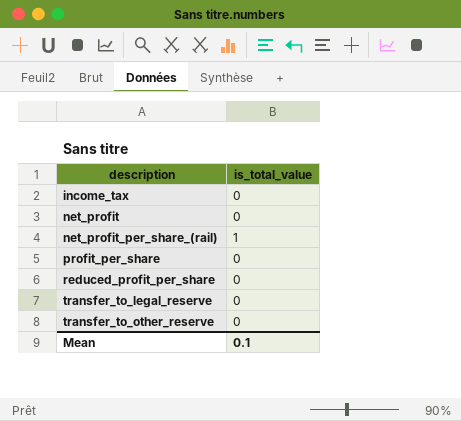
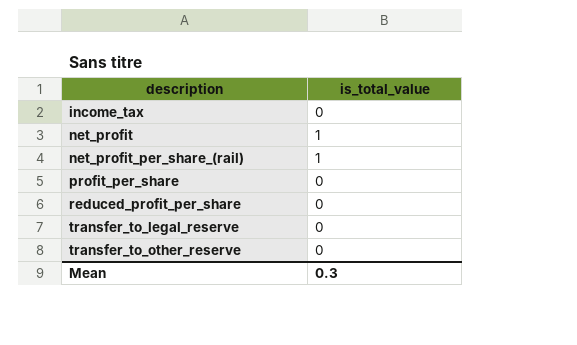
net_profit | is_total_value: 0 -> 1
Mean | is_total_value: 0.1 -> 0.3

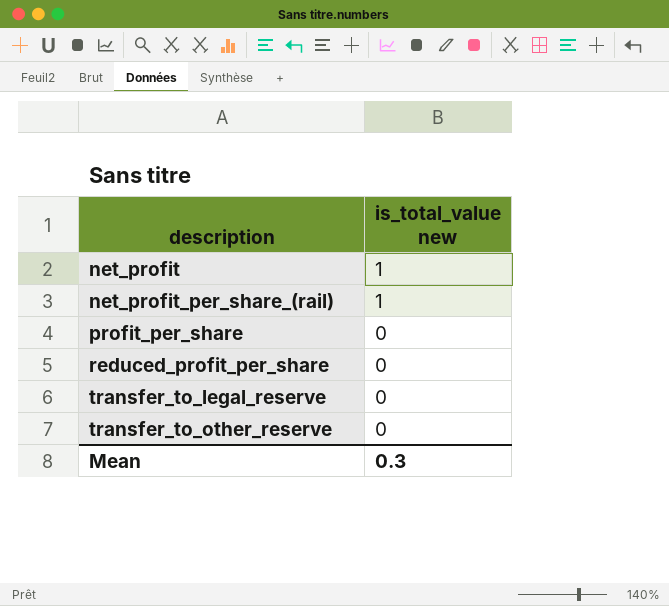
column name: is_total_value -> is_total_value new
row income_tax: 0 -> none

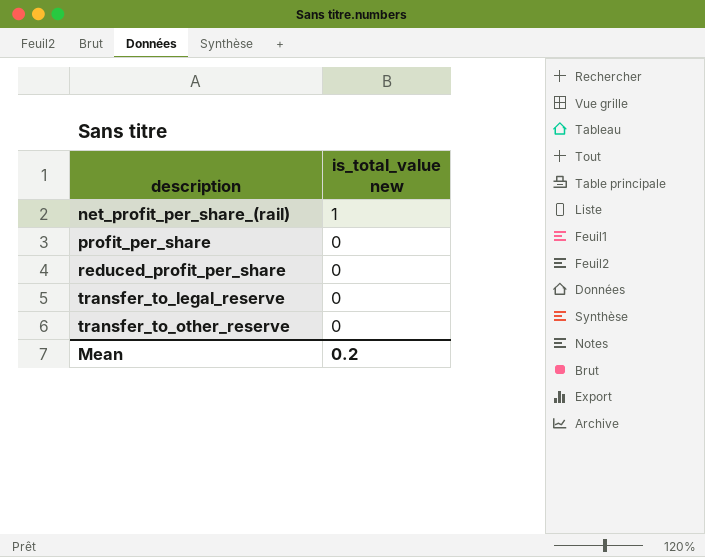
row net_profit: 1 -> none
Mean | is_total_value new: 0.3 -> 0.2

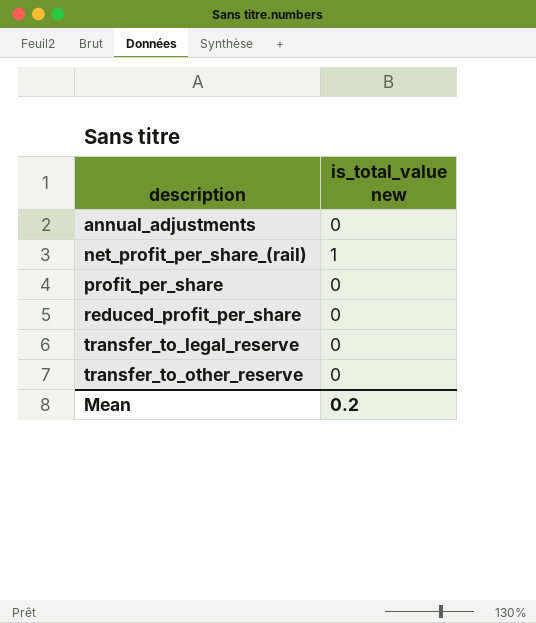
row annual_adjustments: none -> 0

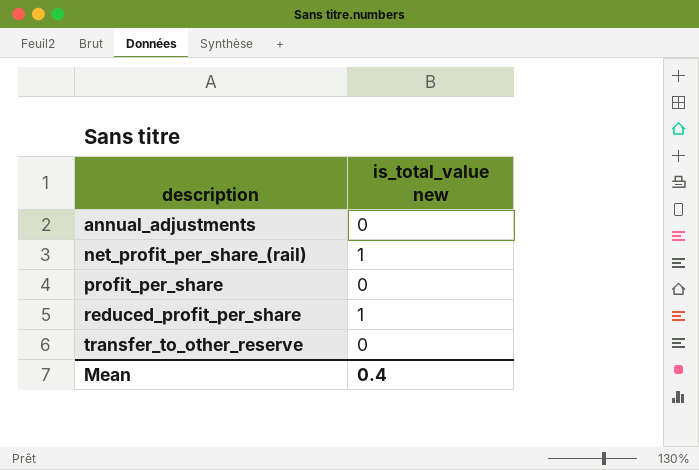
row transfer_to_legal_reserve: 0 -> none
reduced_profit_per_share | is_total_value new: 0 -> 1
Mean | is_total_value new: 0.2 -> 0.4

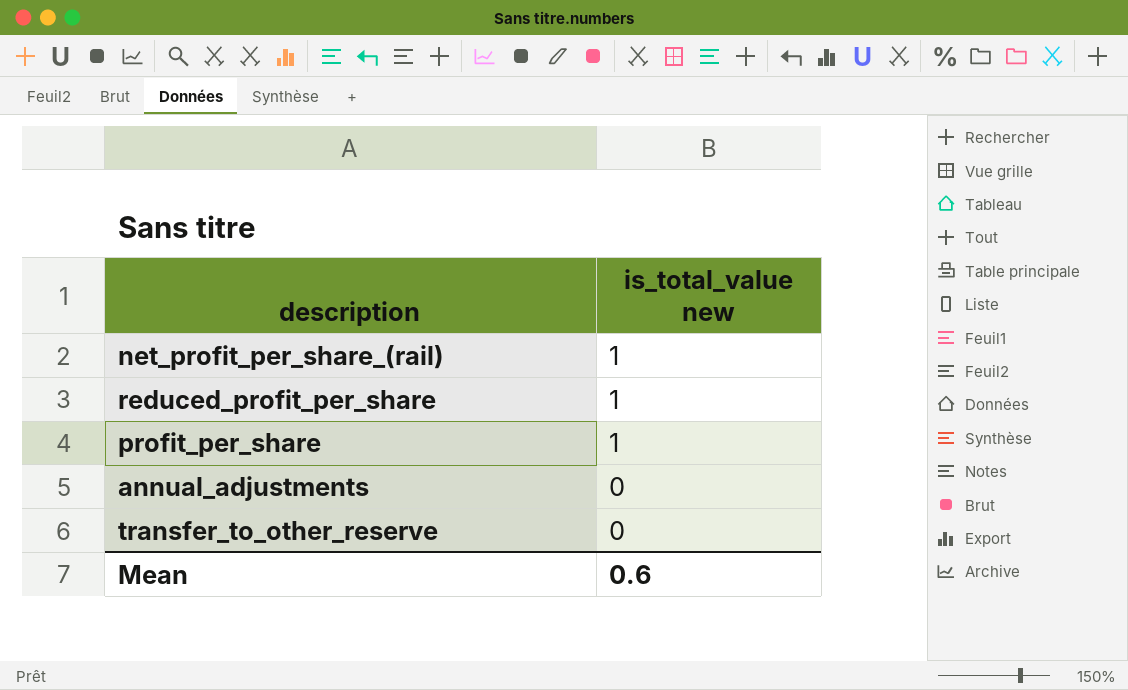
row order: description ascending -> is_total_value new descending
profit_per_share | is_total_value new: 0 -> 1
Mean | is_total_value new: 0.4 -> 0.6

